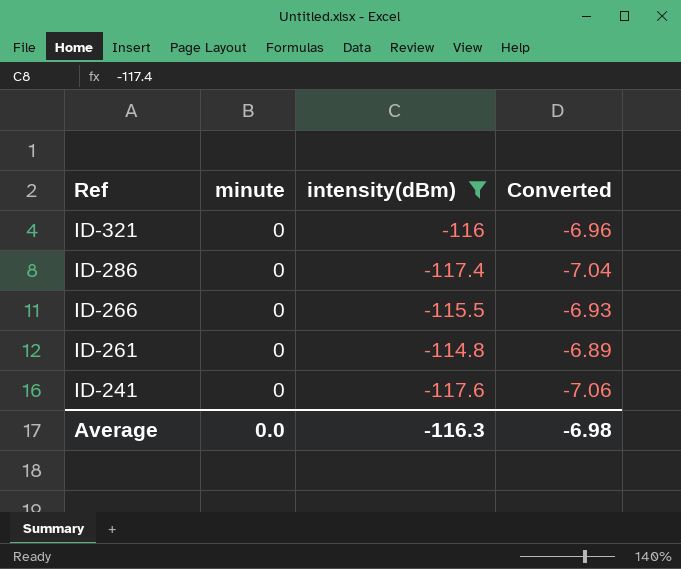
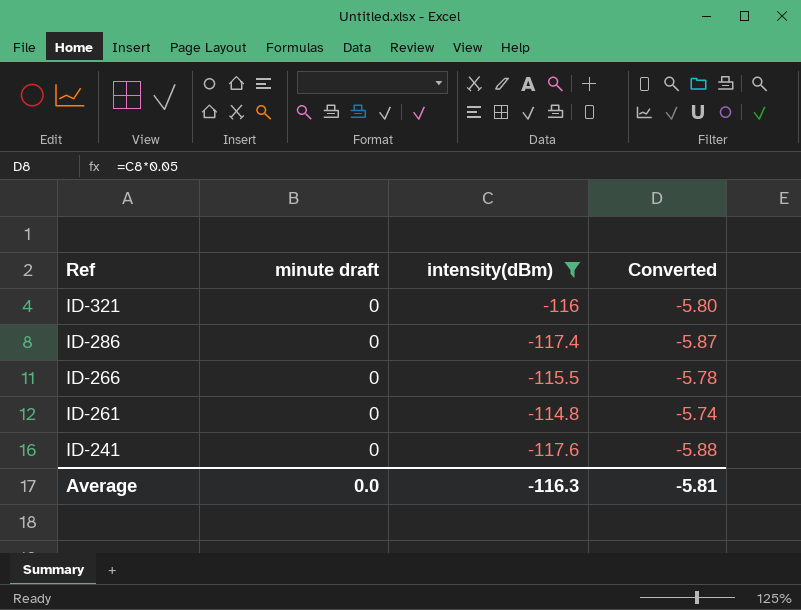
column name: minute -> minute draft
column Converted | formula: [intensity(dBm)] * 0.06 -> [intensity(dBm)] * 0.05
Average | Converted: -6.98 -> -5.81

